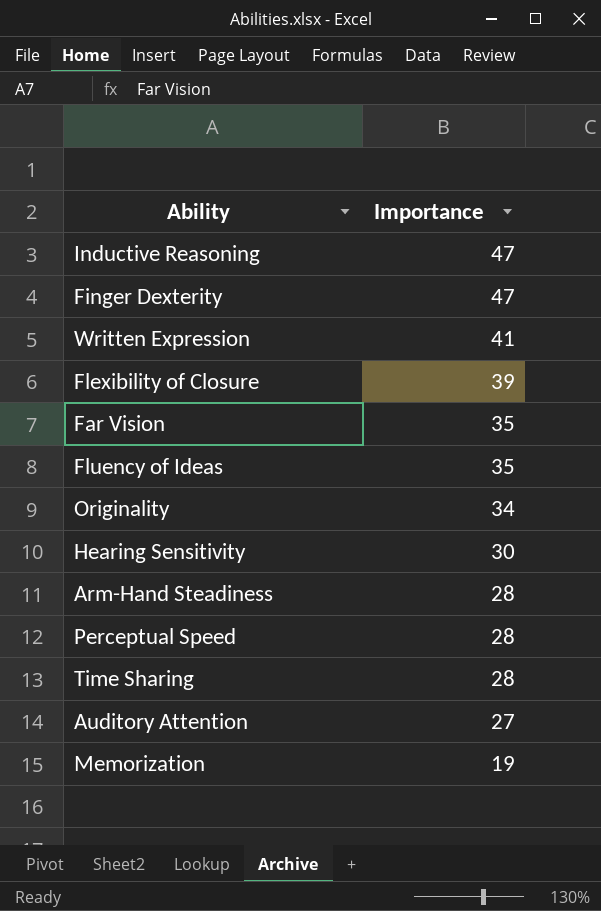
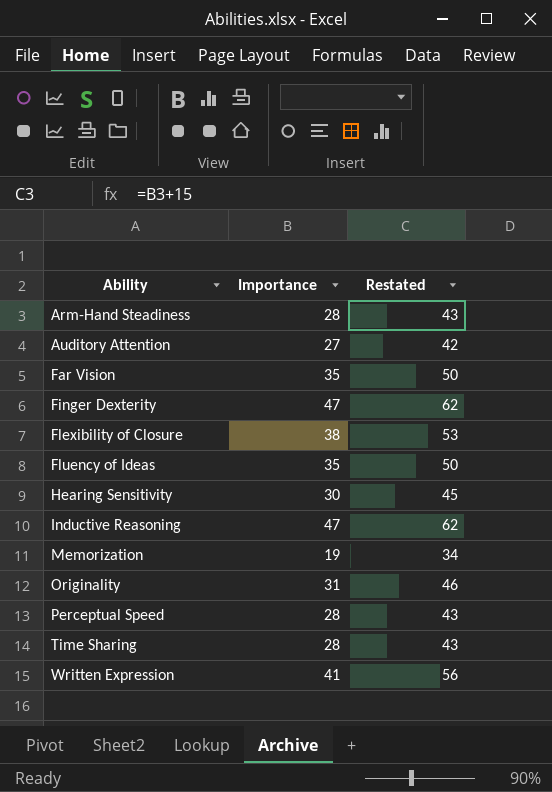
row order: Importance descending -> Ability ascending
column Restated | formula: none -> [Importance] + 15
Flexibility of Closure | Importance: 39 -> 38
Originality | Importance: 34 -> 31

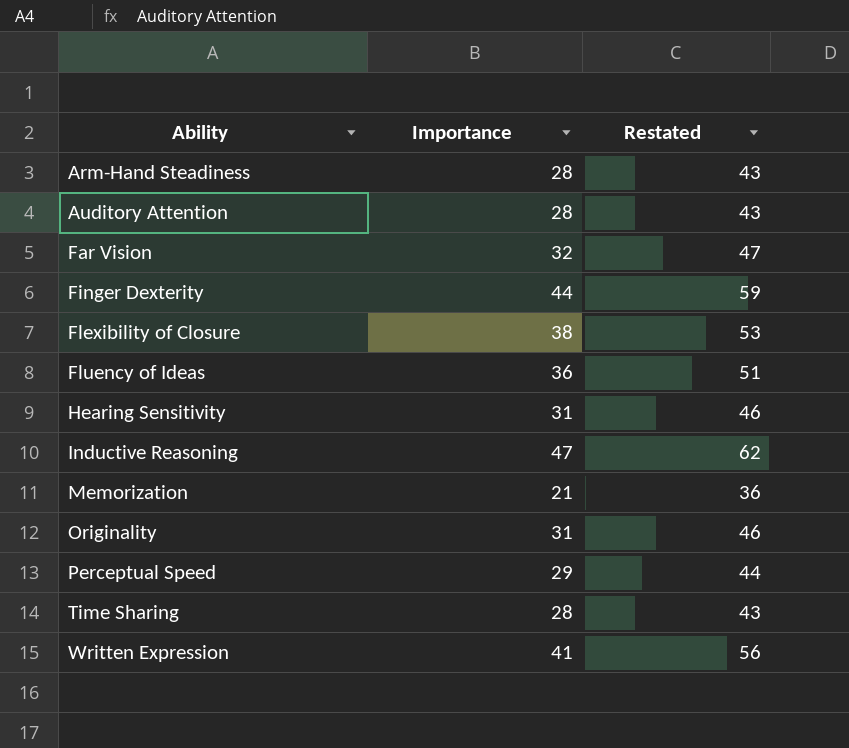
Auditory Attention | Importance: 27 -> 28
Auditory Attention | Restated: 42 -> 43
Far Vision | Importance: 35 -> 32
Far Vision | Restated: 50 -> 47
Finger Dexterity | Importance: 47 -> 44
Finger Dexterity | Restated: 62 -> 59
Fluency of Ideas | Importance: 35 -> 36
Fluency of Ideas | Restated: 50 -> 51
Hearing Sensitivity | Importance: 30 -> 31
Hearing Sensitivity | Restated: 45 -> 46
Memorization | Importance: 19 -> 21
Memorization | Restated: 34 -> 36
Perceptual Speed | Importance: 28 -> 29
Perceptual Speed | Restated: 43 -> 44

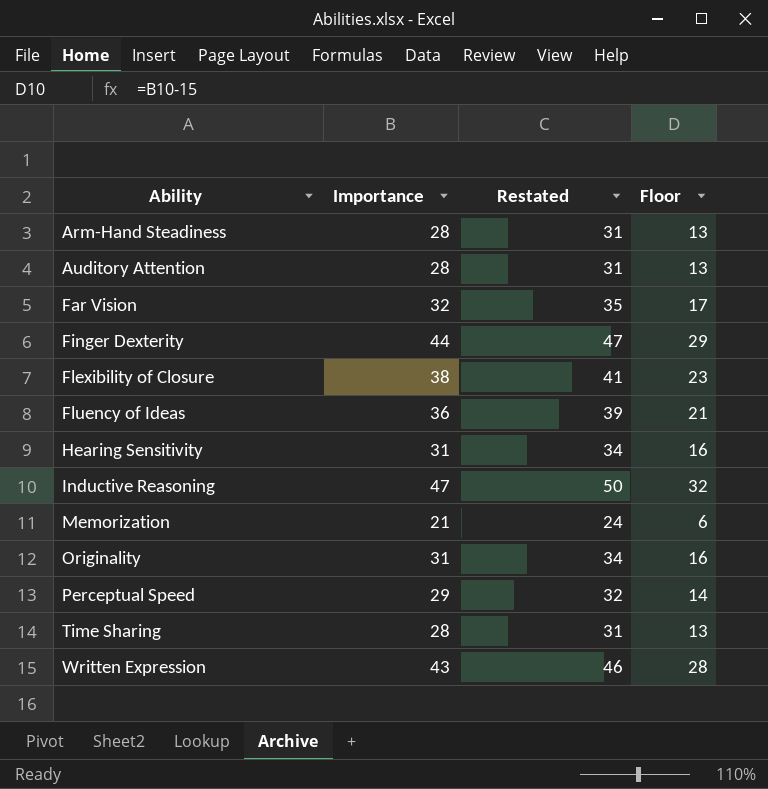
column Restated | formula: [Importance] + 15 -> [Importance] + 3
column Floor | formula: none -> [Importance] - 15
Written Expression | Importance: 41 -> 43

